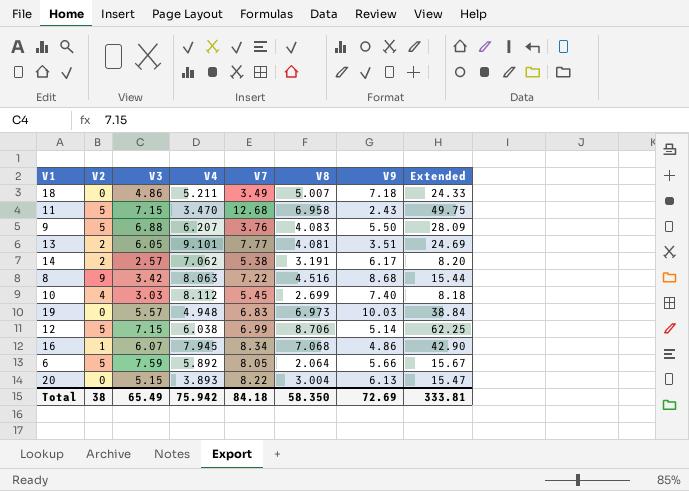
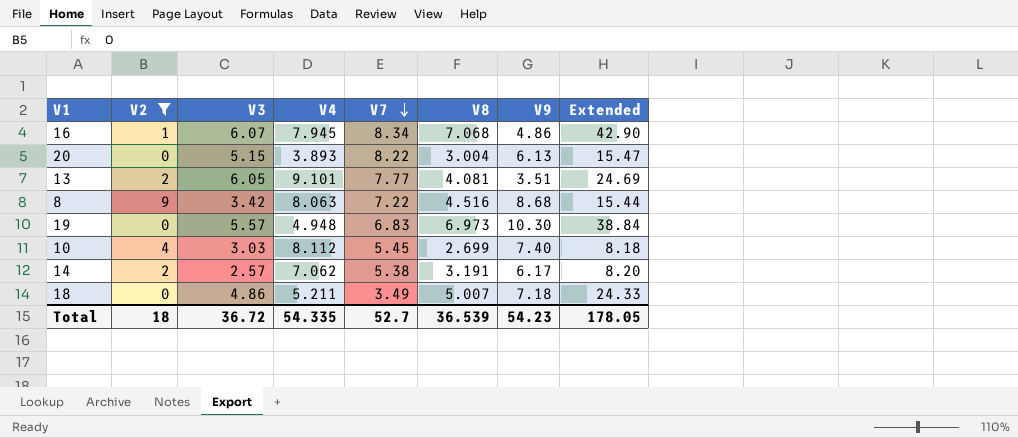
filter: none -> V2 != 5
row order: none -> V7 descending
19 | V9: 10.03 -> 10.30
Total | V2: 38 -> 18
Total | V3: 65.49 -> 36.72
Total | V4: 75.942 -> 54.335
Total | V7: 84.18 -> 52.7
Total | V8: 58.350 -> 36.539
Total | V9: 72.69 -> 54.23
Total | Extended: 333.81 -> 178.05

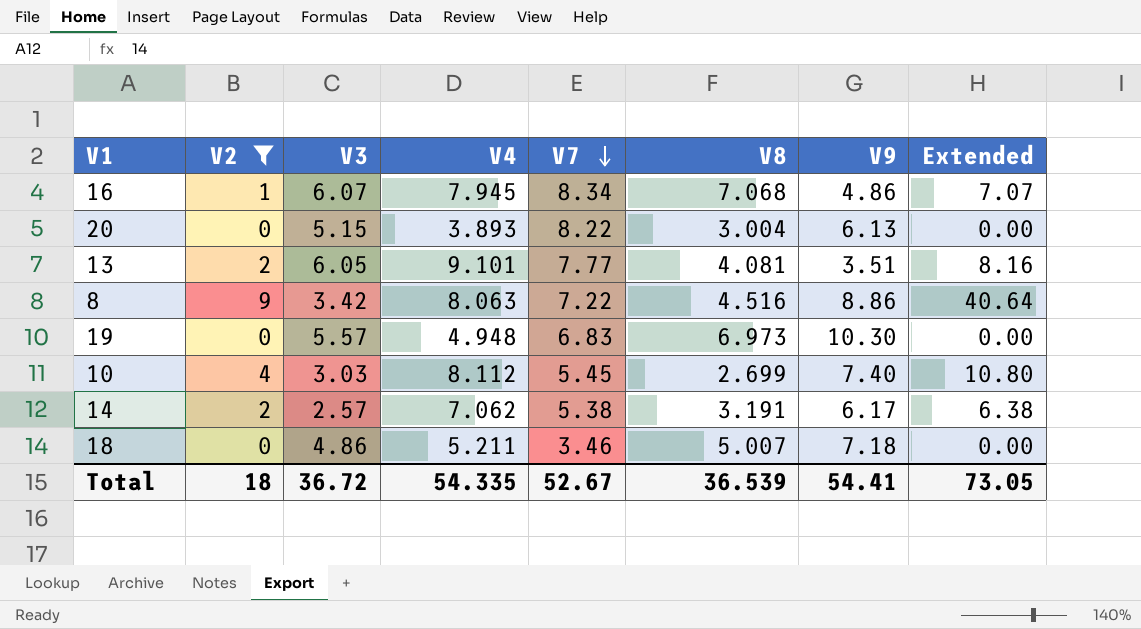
column Extended | formula: [V3] * [V8] -> [V2] * [V8]
8 | V9: 8.68 -> 8.86
18 | V7: 3.49 -> 3.46
Total | V7: 52.7 -> 52.67
Total | V9: 54.23 -> 54.41
Total | Extended: 178.05 -> 73.05

